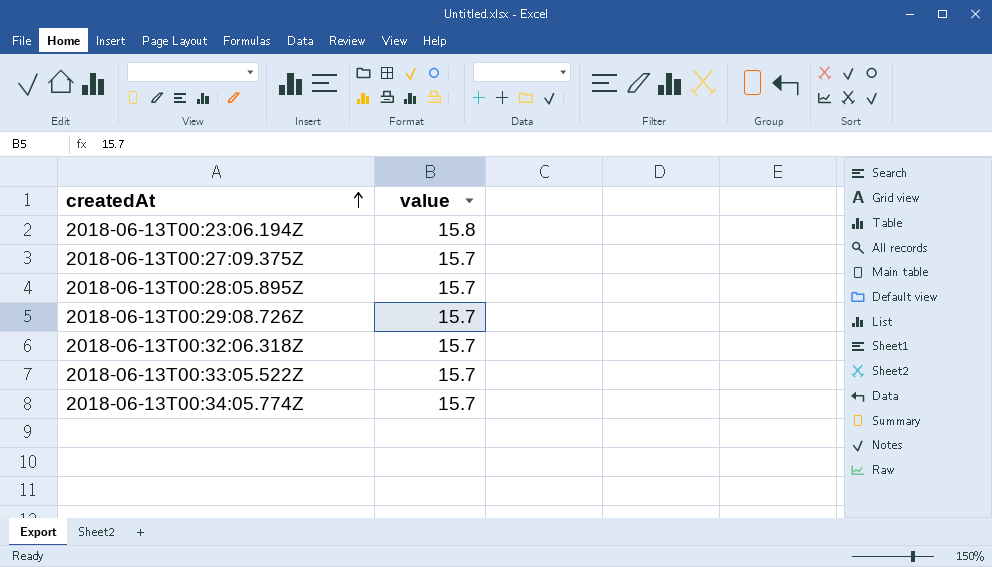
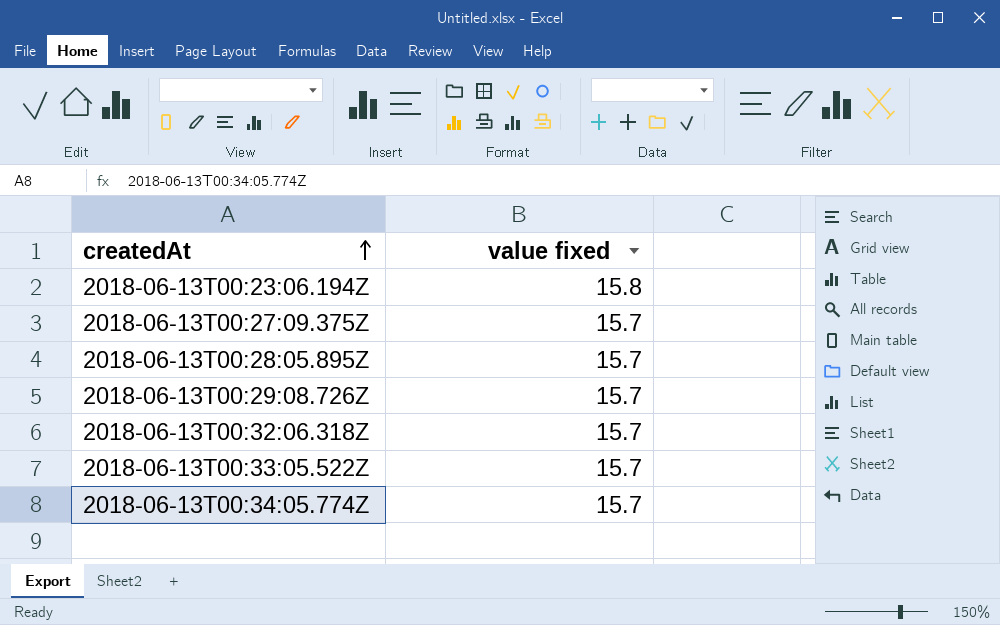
column name: value -> value fixed

